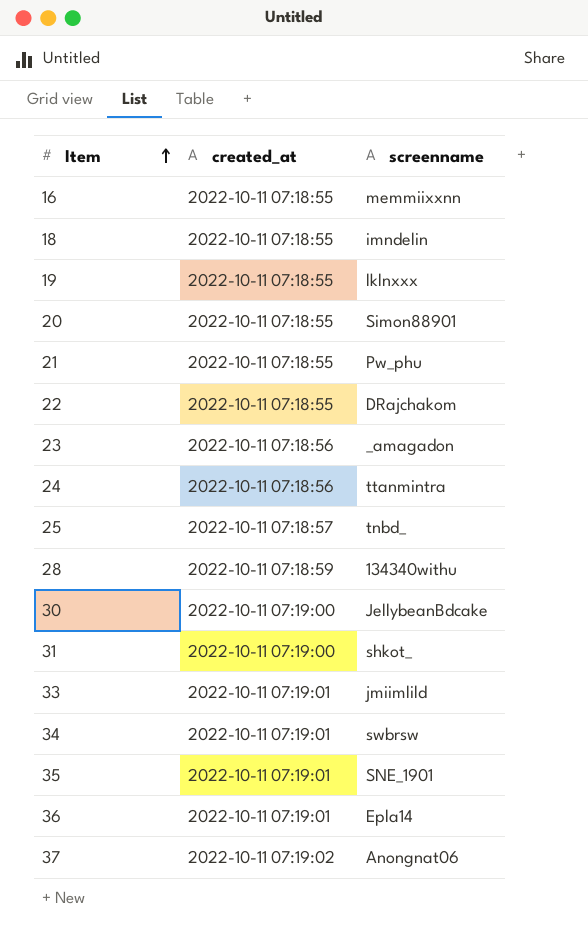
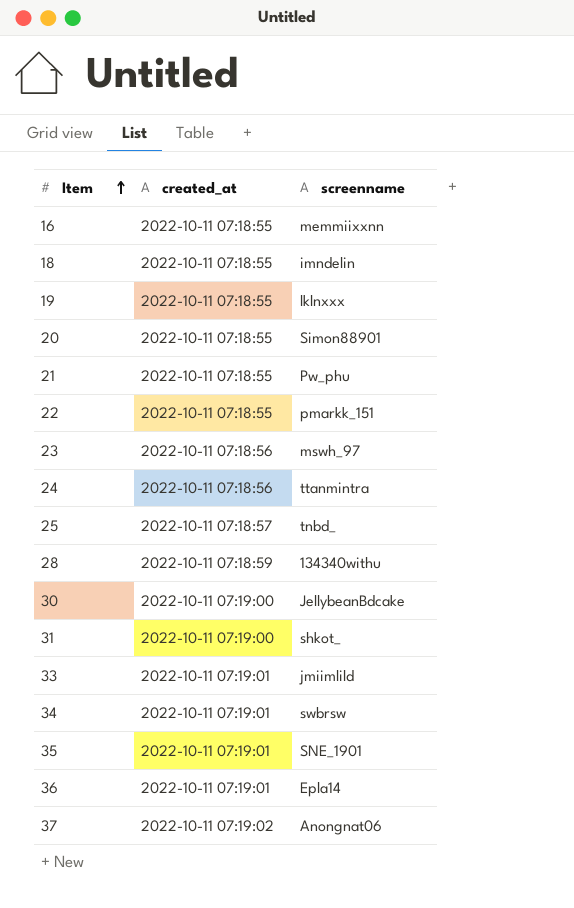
22 | screenname: DRajchakom -> pmarkk_151
23 | screenname: _amagadon -> mswh_97

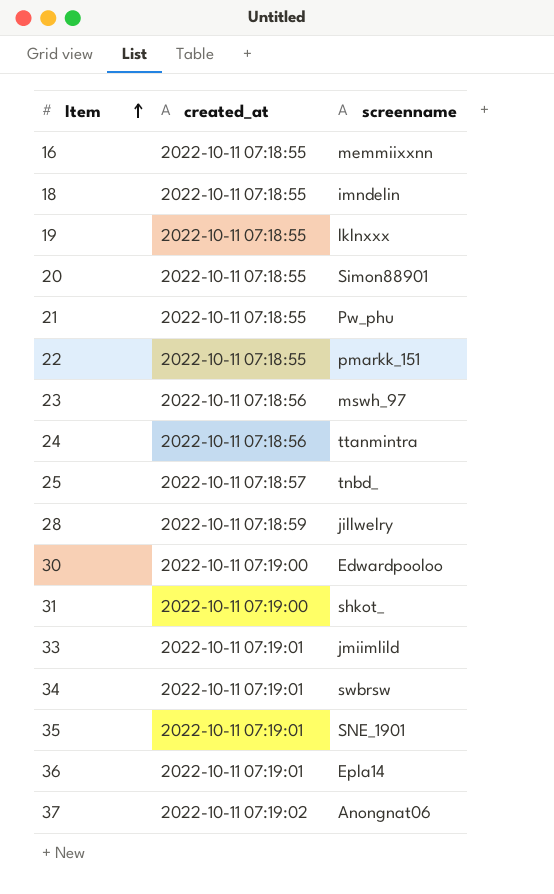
28 | screenname: 134340withu -> jillwelry
30 | screenname: JellybeanBdcake -> Edwardpooloo

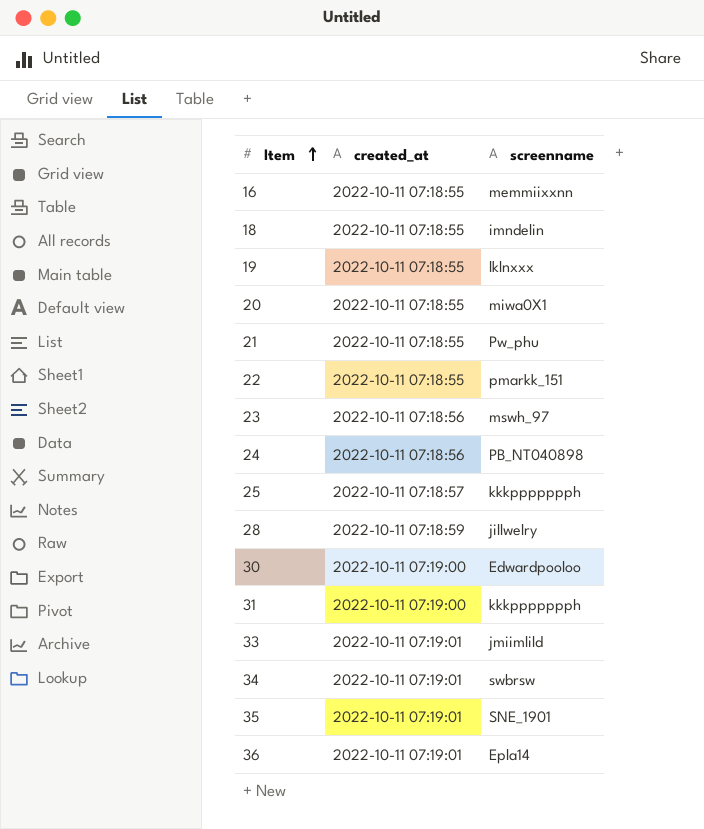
row 37: 2022-10-11 07:19:02 | Anongnat06 -> none
20 | screenname: Simon88901 -> miwa0X1
24 | screenname: ttanmintra -> PB_NT040898
25 | screenname: tnbd_ -> kkkppppppph
31 | screenname: shkot_ -> kkkppppppph

